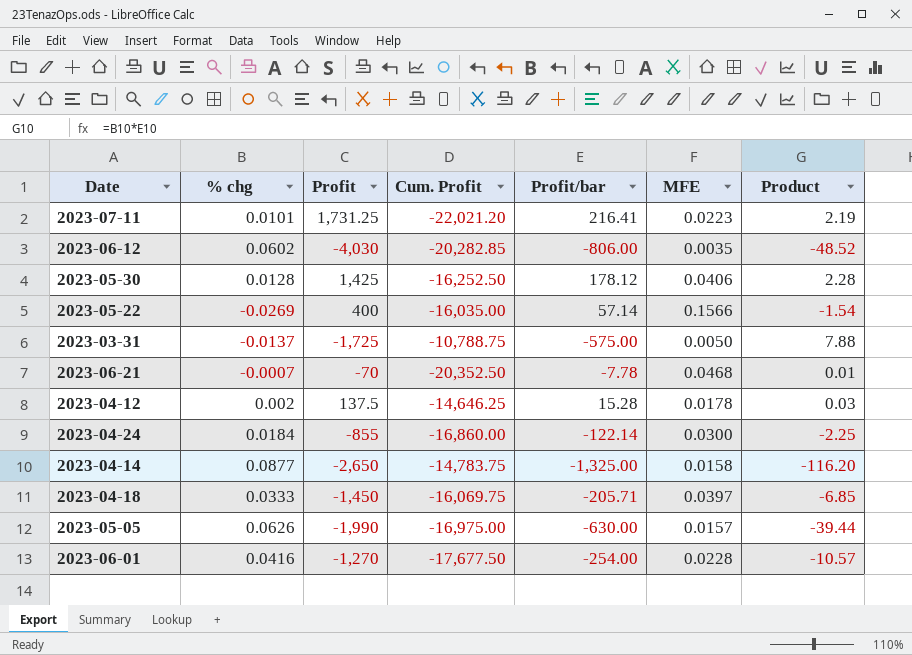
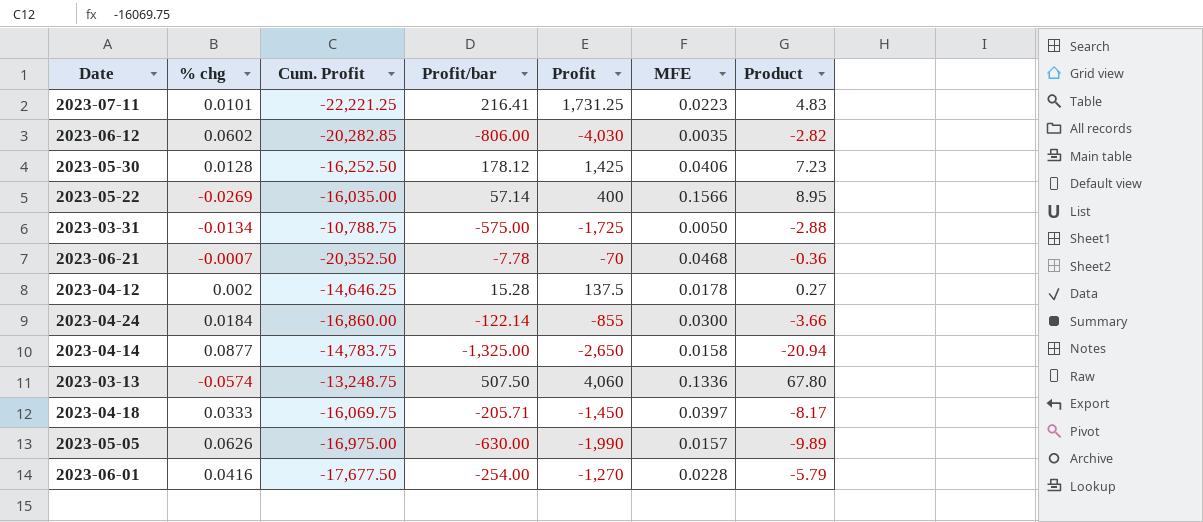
column Profit | position: 3 -> 5
column Product | formula: [% chg] * [Profit/bar] -> [Profit/bar] * [MFE]
2023-07-11 | Cum. Profit: -22,021.20 -> -22,221.25
2023-03-31 | % chg: -0.0137 -> -0.0134
row 2023-03-13: none -> -0.0574 | -13,248.75 | 507.50 | 4,060 | 0.1336 | 67.80

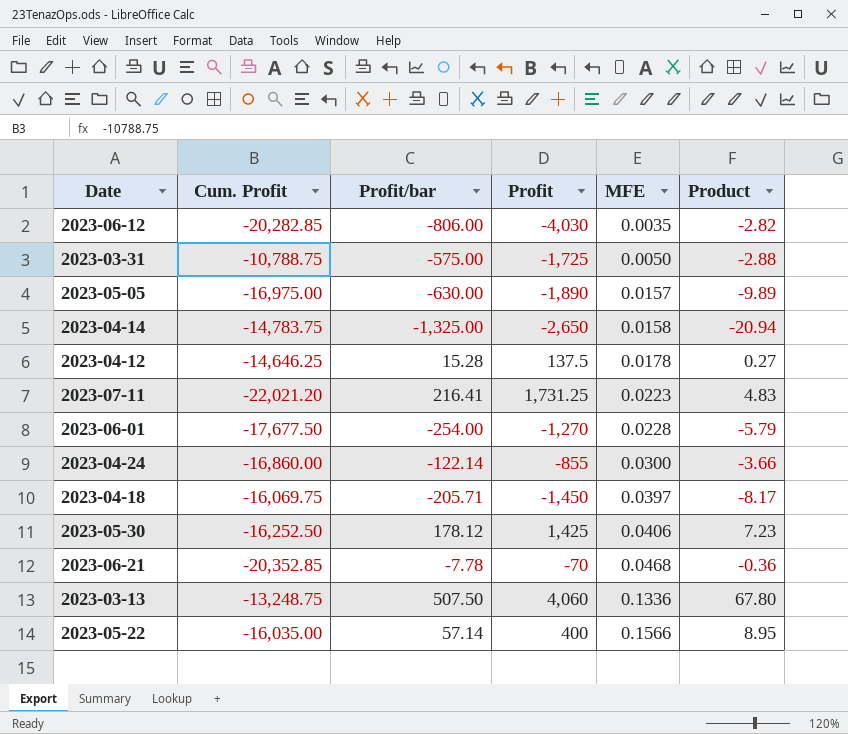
row order: none -> MFE ascending
column % chg | position: 2 -> none
2023-05-05 | Profit: -1,990 -> -1,890
2023-07-11 | Cum. Profit: -22,221.25 -> -22,021.20
2023-06-21 | Cum. Profit: -20,352.50 -> -20,352.85

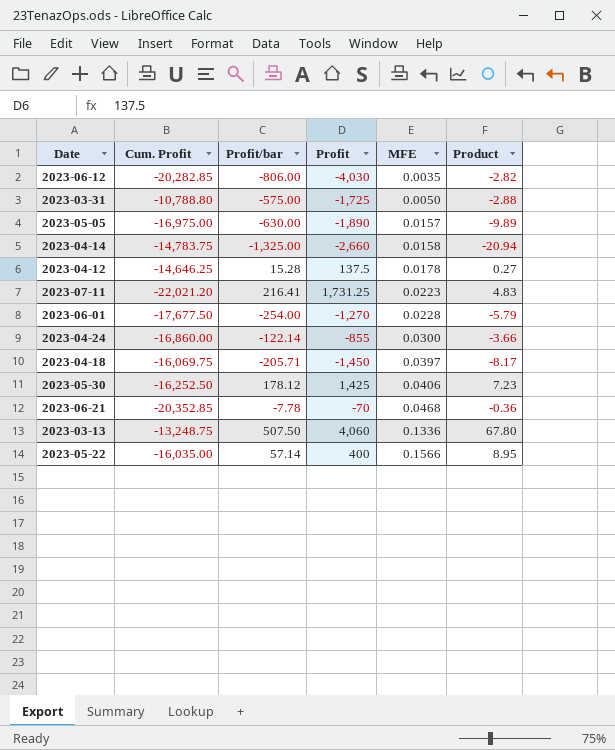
2023-03-31 | Cum. Profit: -10,788.75 -> -10,788.80
2023-04-14 | Profit: -2,650 -> -2,660

